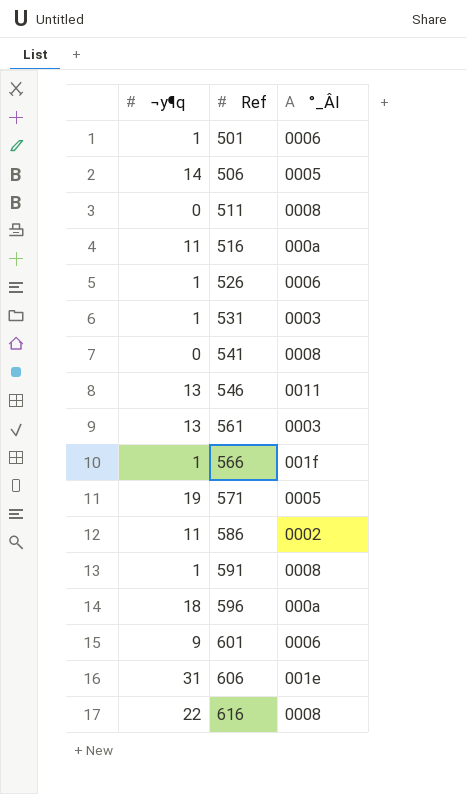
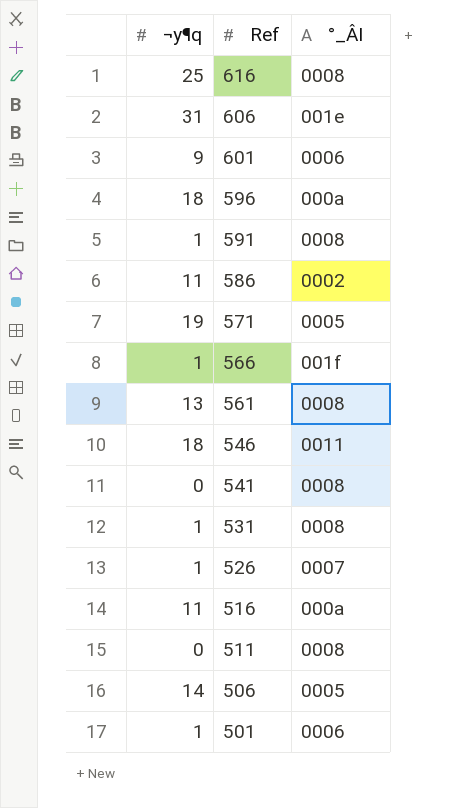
row order: Ref ascending -> Ref descending
616 | ¬y¶q: 22 -> 25
561 | °_ÂI: 0003 -> 0008
546 | ¬y¶q: 13 -> 18
531 | °_ÂI: 0003 -> 0008
526 | °_ÂI: 0006 -> 0007

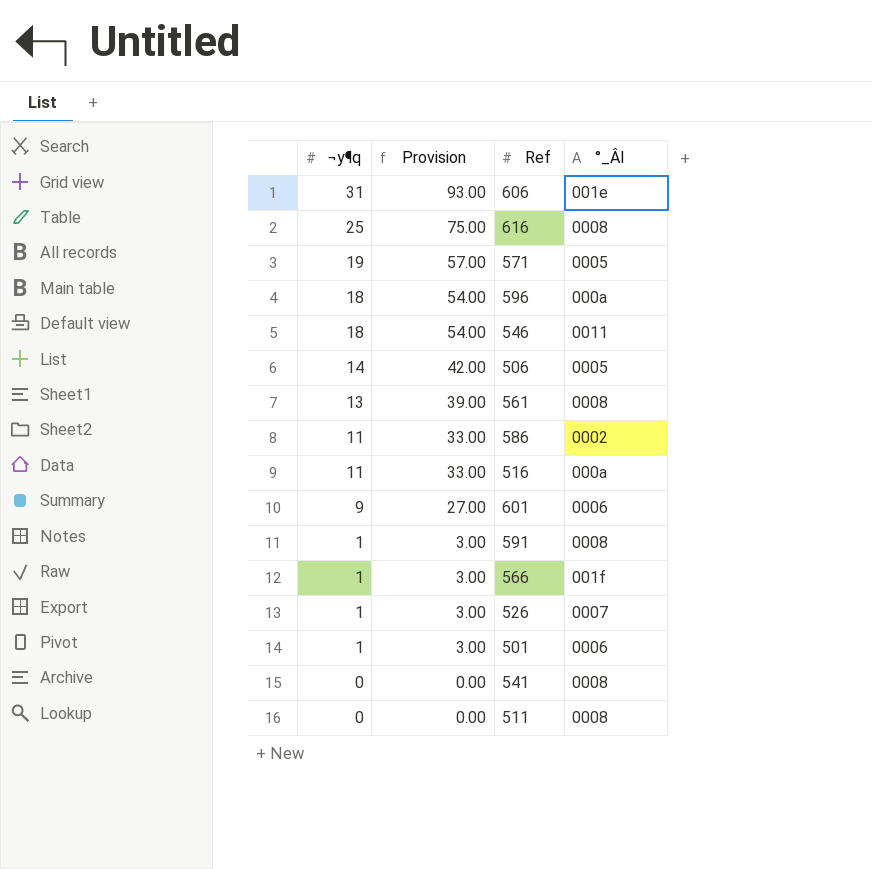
row order: Ref descending -> ¬y¶q descending
column Provision | formula: none -> [¬y¶q] * 3
row 531: 1 | 0008 -> none

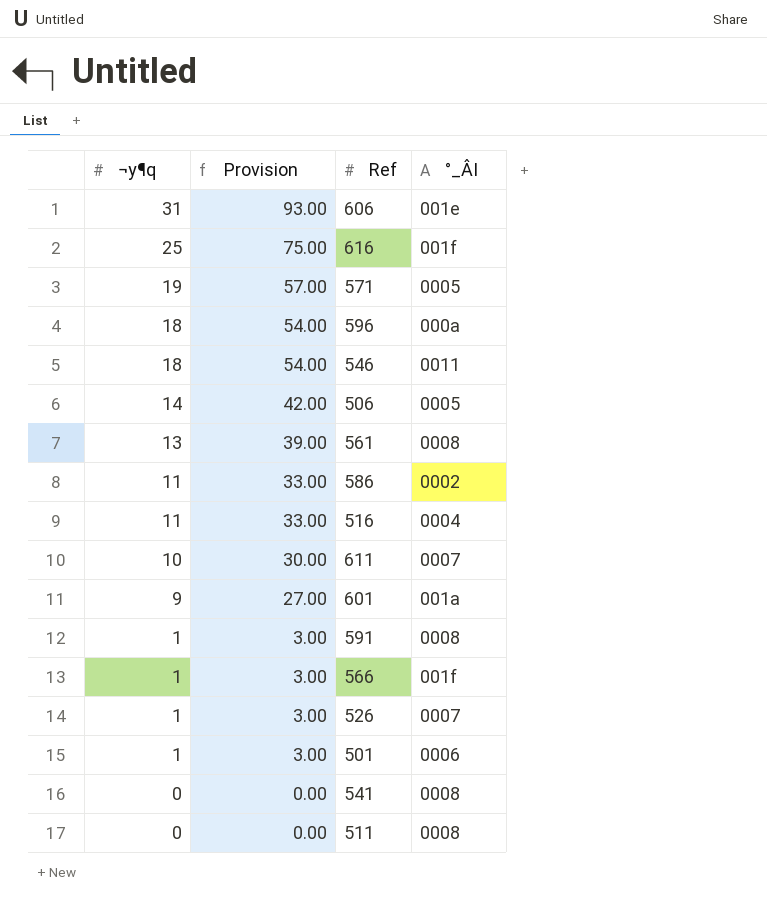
616 | °_ÂI: 0008 -> 001f
516 | °_ÂI: 000a -> 0004
row 611: none -> 10 | 30.00 | 0007
601 | °_ÂI: 0006 -> 001a

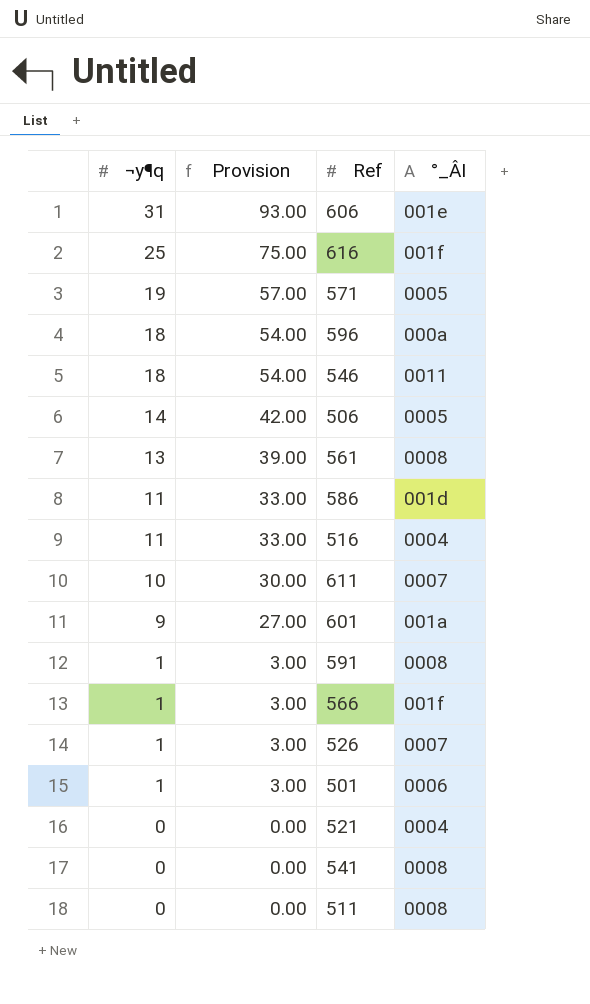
586 | °_ÂI: 0002 -> 001d
row 521: none -> 0 | 0.00 | 0004

